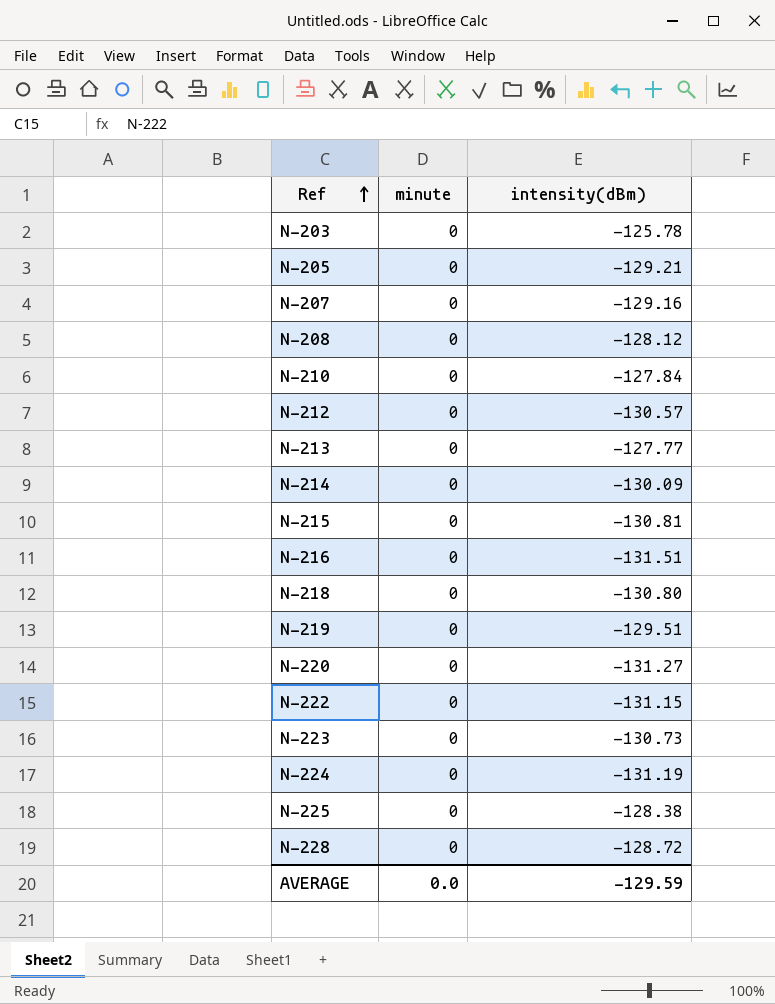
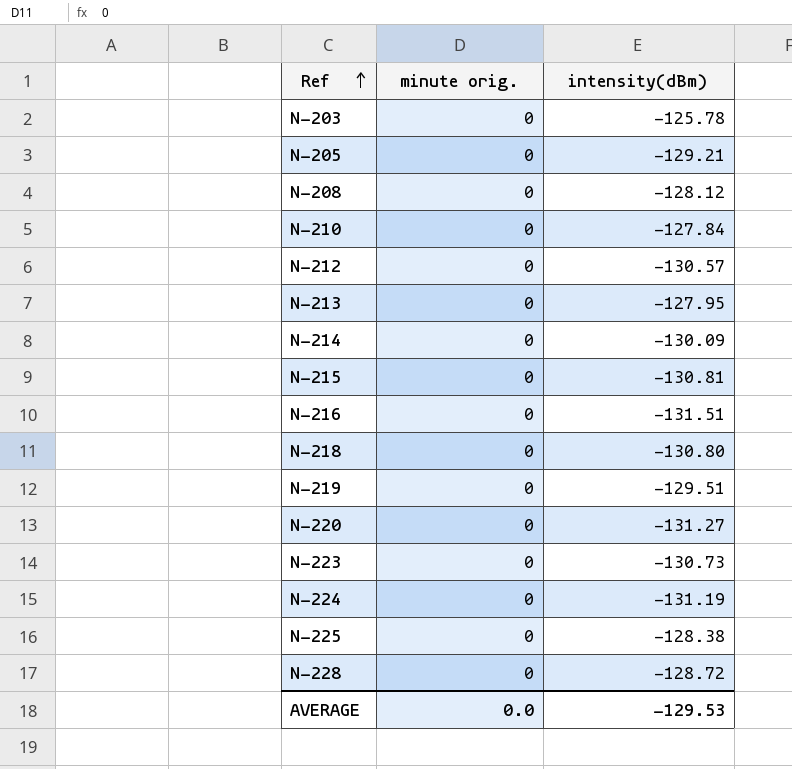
column name: minute -> minute orig.
row N-207: 0 | -129.16 -> none
row N-222: 0 | -131.15 -> none
N-213 | intensity(dBm): -127.77 -> -127.95
AVERAGE | intensity(dBm): -129.59 -> -129.53

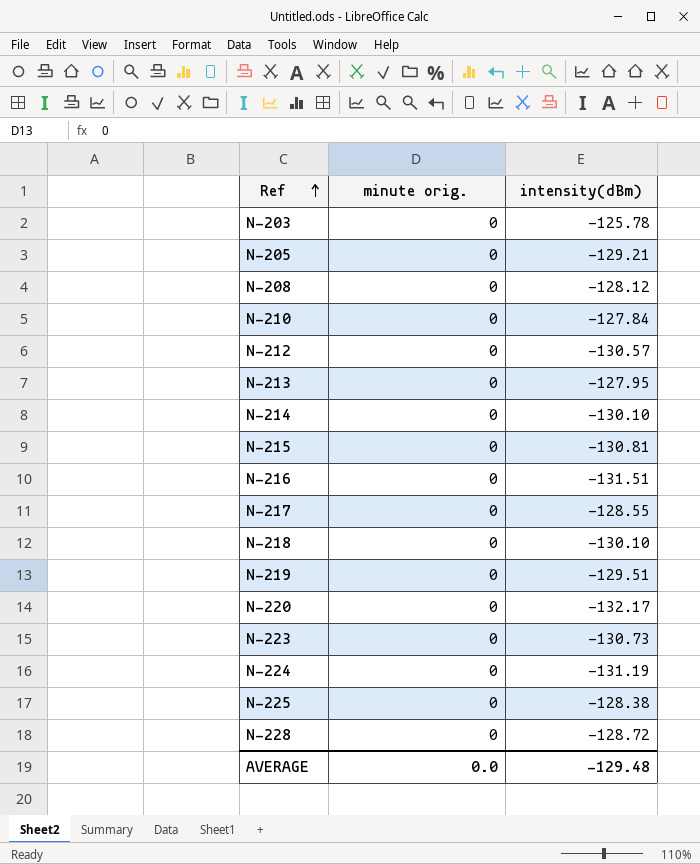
N-214 | intensity(dBm): -130.09 -> -130.10
row N-217: none -> 0 | -128.55
N-218 | intensity(dBm): -130.80 -> -130.10
N-220 | intensity(dBm): -131.27 -> -132.17
AVERAGE | intensity(dBm): -129.53 -> -129.48

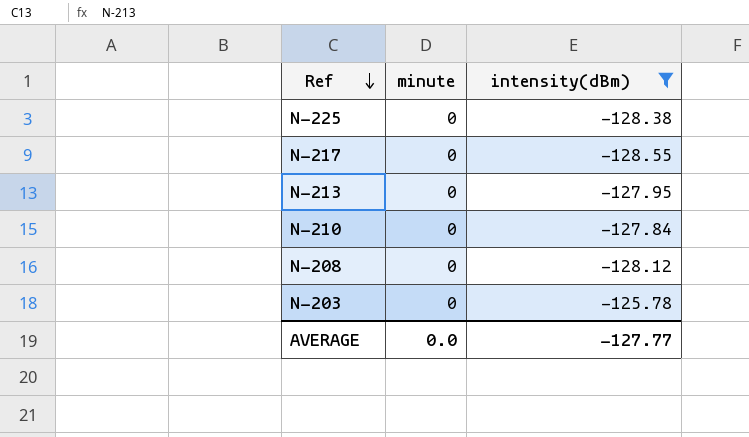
filter: none -> intensity(dBm) >= -128.55
row order: Ref ascending -> Ref descending
column name: minute orig. -> minute
AVERAGE | intensity(dBm): -129.48 -> -127.77

